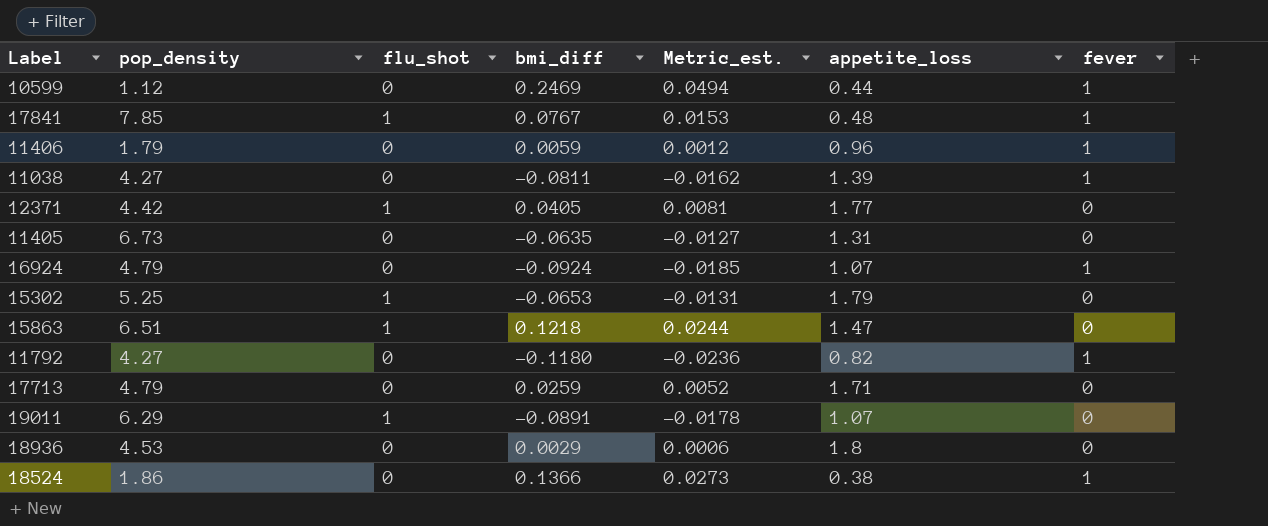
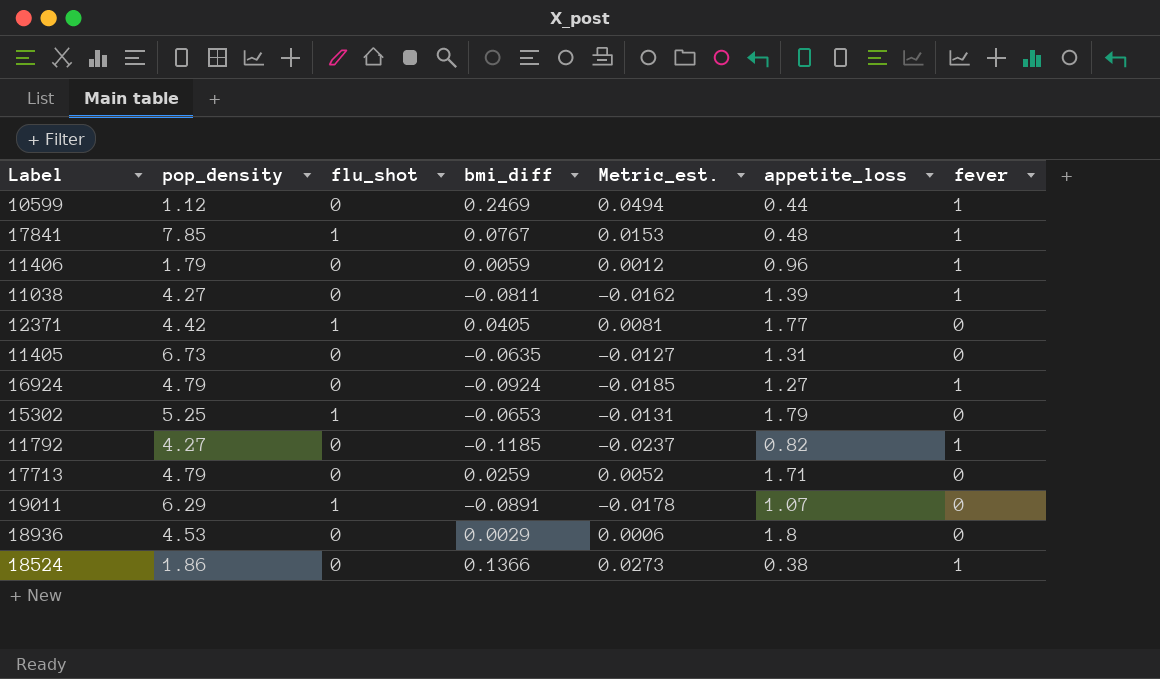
row 15863: 6.51 | 1 | 0.1218 | 0.0244 | 1.47 | 0 -> none
16924 | appetite_loss: 1.07 -> 1.27
11792 | bmi_diff: -0.1180 -> -0.1185
11792 | Metric_est.: -0.0236 -> -0.0237

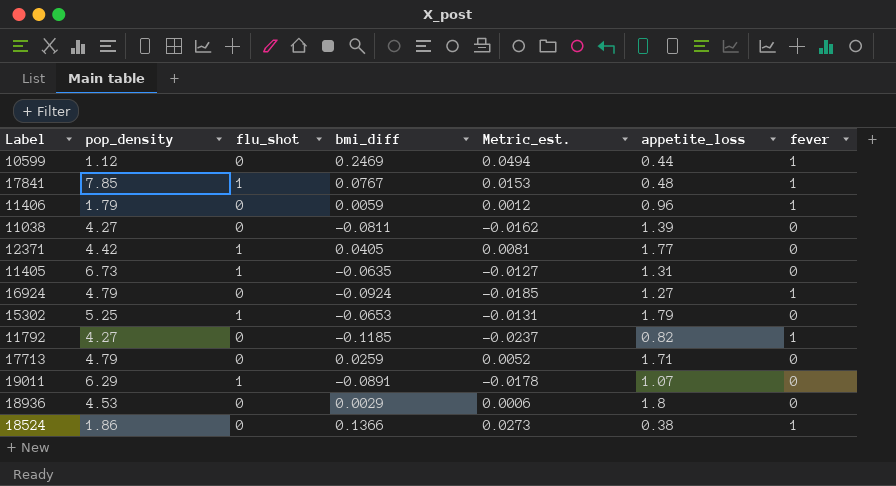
11038 | fever: 1 -> 0
11405 | flu_shot: 0 -> 1

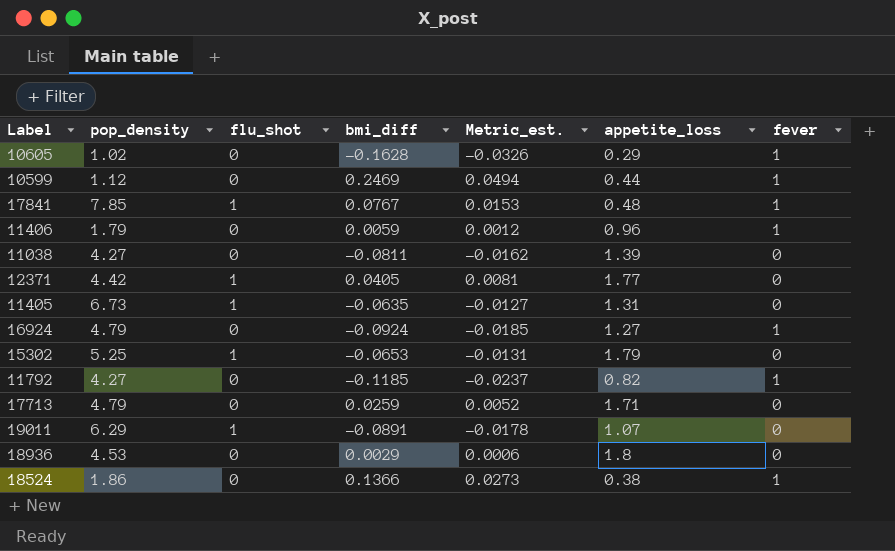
row 10605: none -> 1.02 | 0 | -0.1628 | -0.0326 | 0.29 | 1

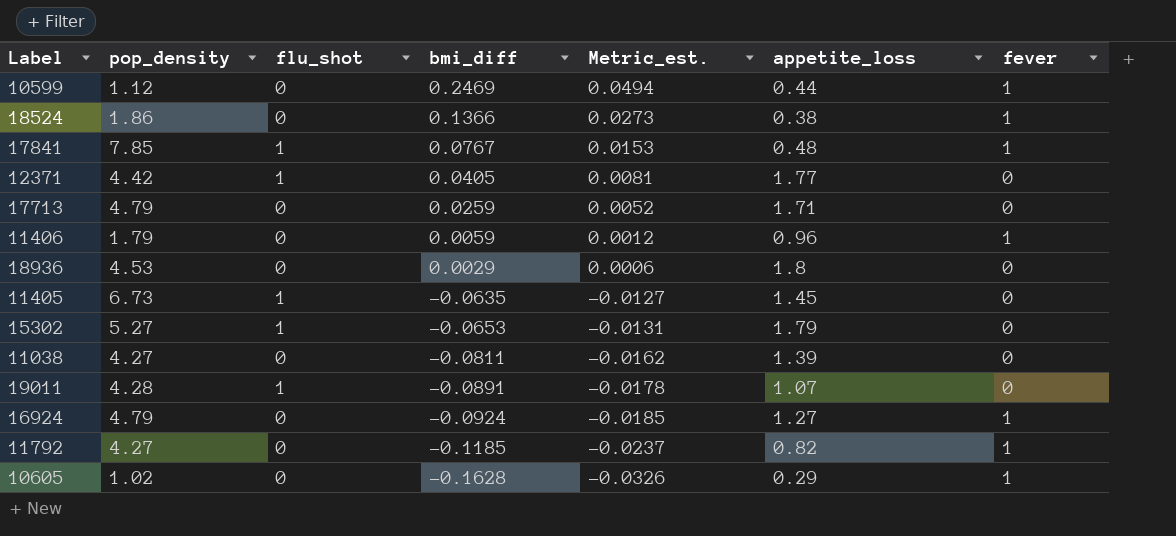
row order: none -> bmi_diff descending
11405 | appetite_loss: 1.31 -> 1.45
15302 | pop_density: 5.25 -> 5.27
19011 | pop_density: 6.29 -> 4.28

